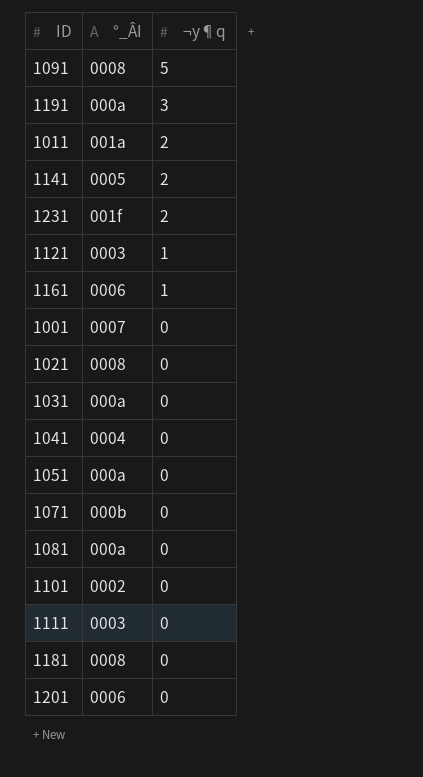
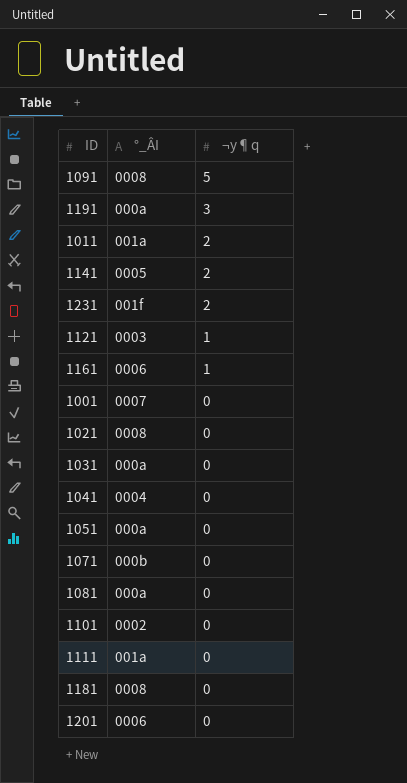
1111 | °_ÂI: 0003 -> 001a

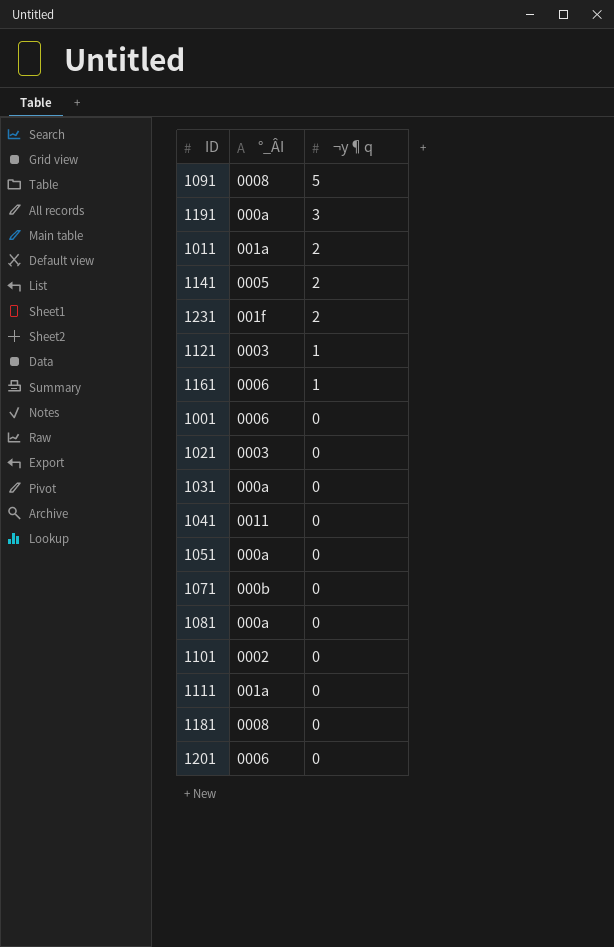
1001 | °_ÂI: 0007 -> 0006
1021 | °_ÂI: 0008 -> 0003
1041 | °_ÂI: 0004 -> 0011

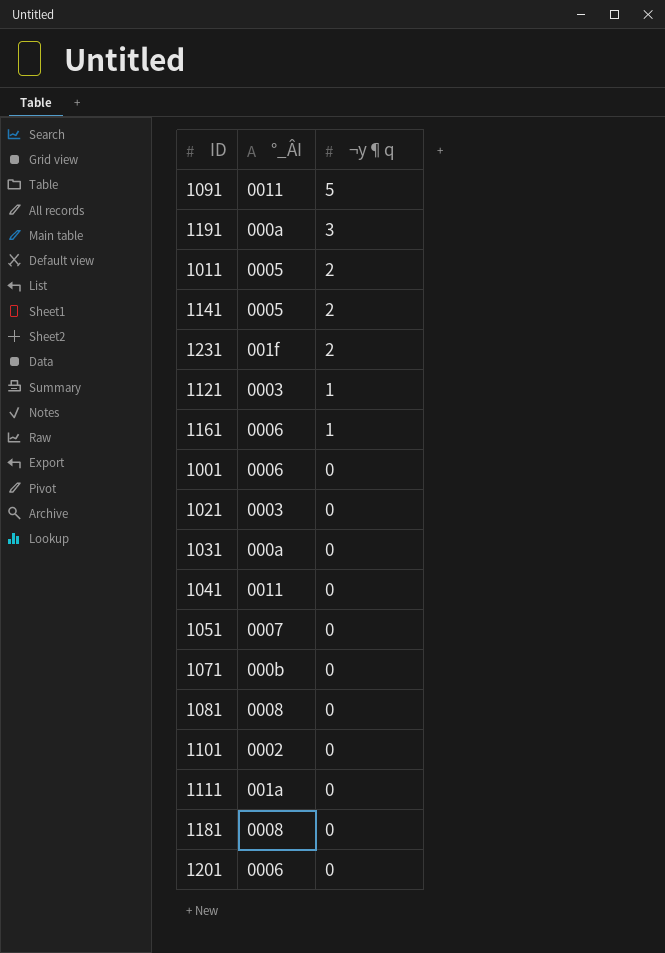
1091 | °_ÂI: 0008 -> 0011
1011 | °_ÂI: 001a -> 0005
1051 | °_ÂI: 000a -> 0007
1081 | °_ÂI: 000a -> 0008

